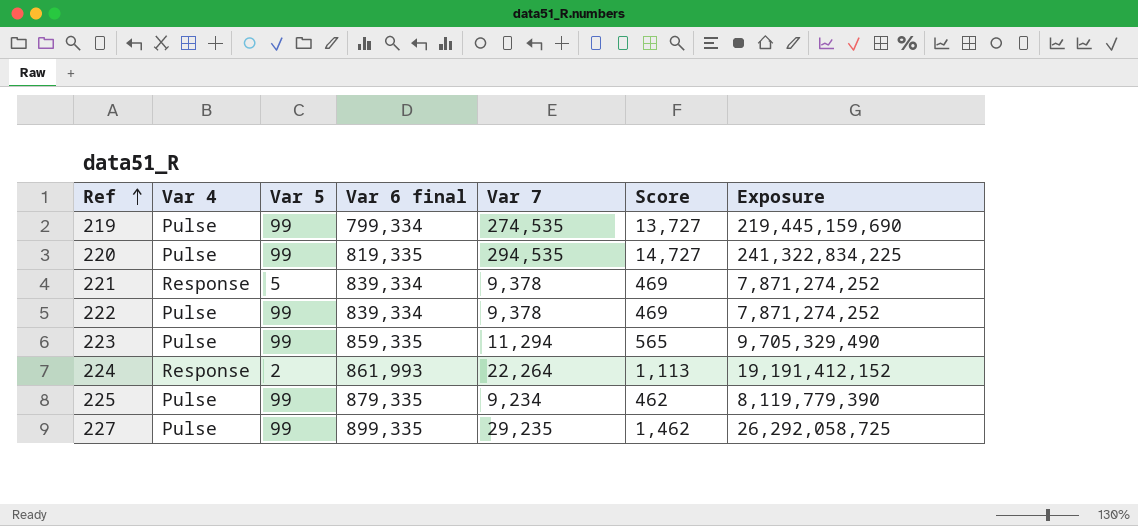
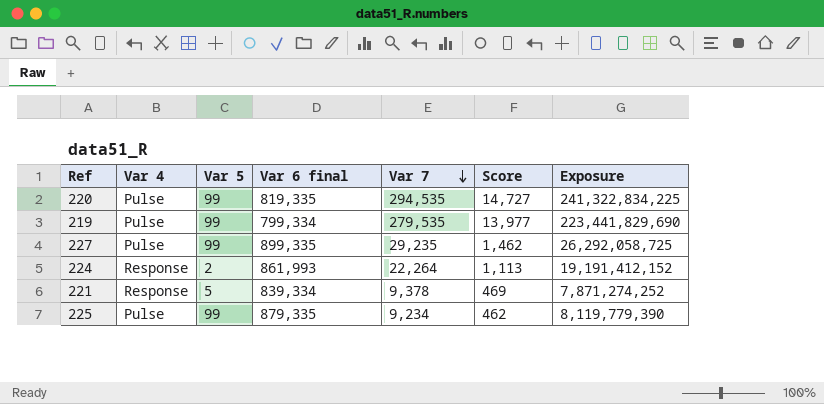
row order: Ref ascending -> Var 7 descending
row 222: Pulse | 99 | 839,334 | 9,378 | 469 | 7,871,274,252 -> none
row 223: Pulse | 99 | 859,335 | 11,294 | 565 | 9,705,329,490 -> none
219 | Var 7: 274,535 -> 279,535
219 | Score: 13,727 -> 13,977
219 | Exposure: 219,445,159,690 -> 223,441,829,690

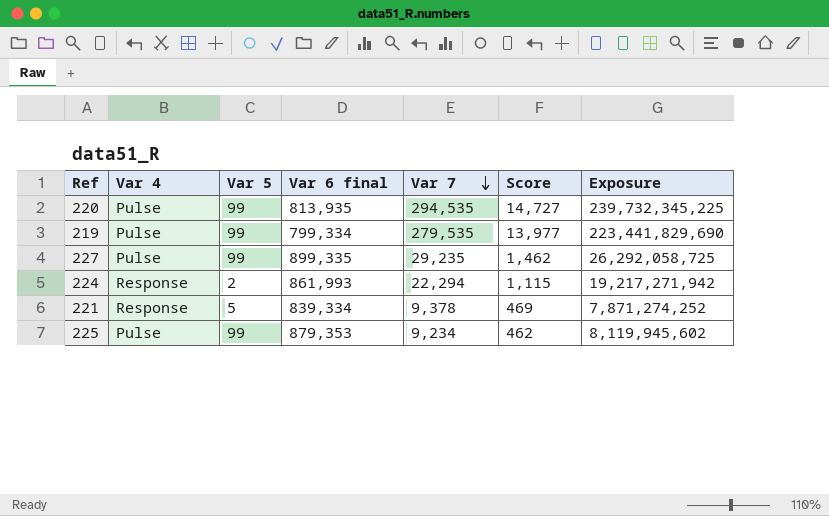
220 | Var 6 final: 819,335 -> 813,935
220 | Exposure: 241,322,834,225 -> 239,732,345,225
224 | Var 7: 22,264 -> 22,294
224 | Score: 1,113 -> 1,115
224 | Exposure: 19,191,412,152 -> 19,217,271,942
225 | Var 6 final: 879,335 -> 879,353
225 | Exposure: 8,119,779,390 -> 8,119,945,602

